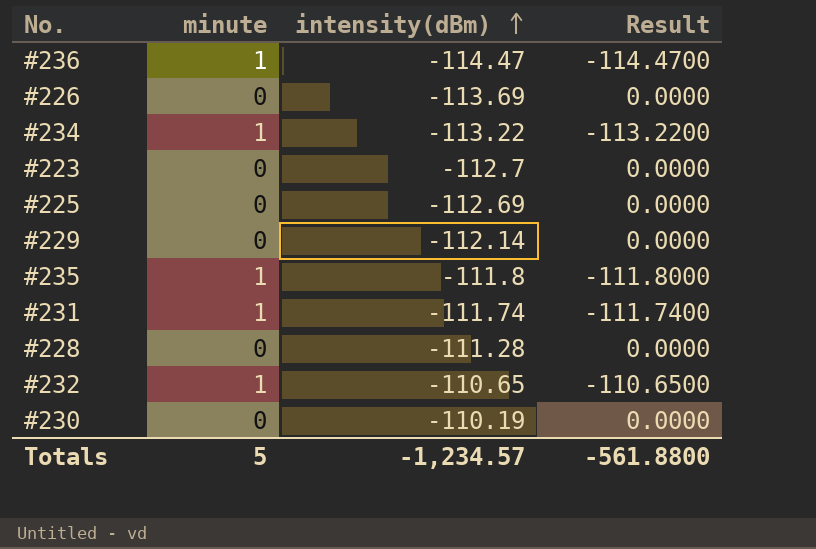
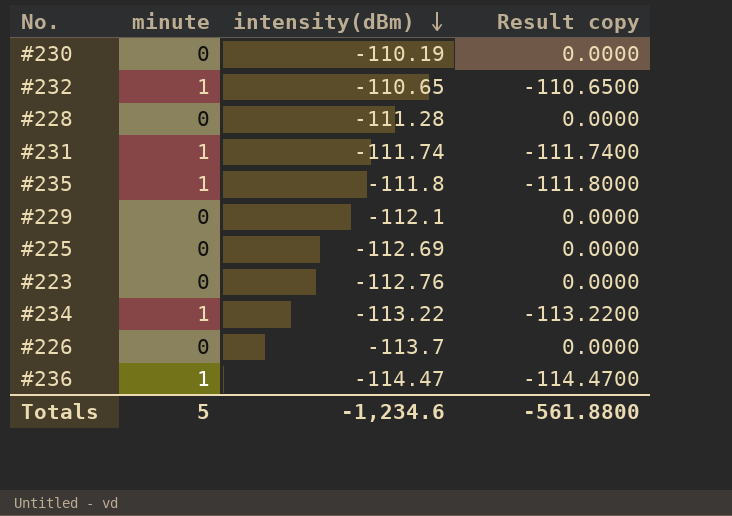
row order: intensity(dBm) ascending -> intensity(dBm) descending
column name: Result -> Result copy
#229 | intensity(dBm): -112.14 -> -112.1
#223 | intensity(dBm): -112.7 -> -112.76
#226 | intensity(dBm): -113.69 -> -113.7
Totals | intensity(dBm): -1,234.57 -> -1,234.6

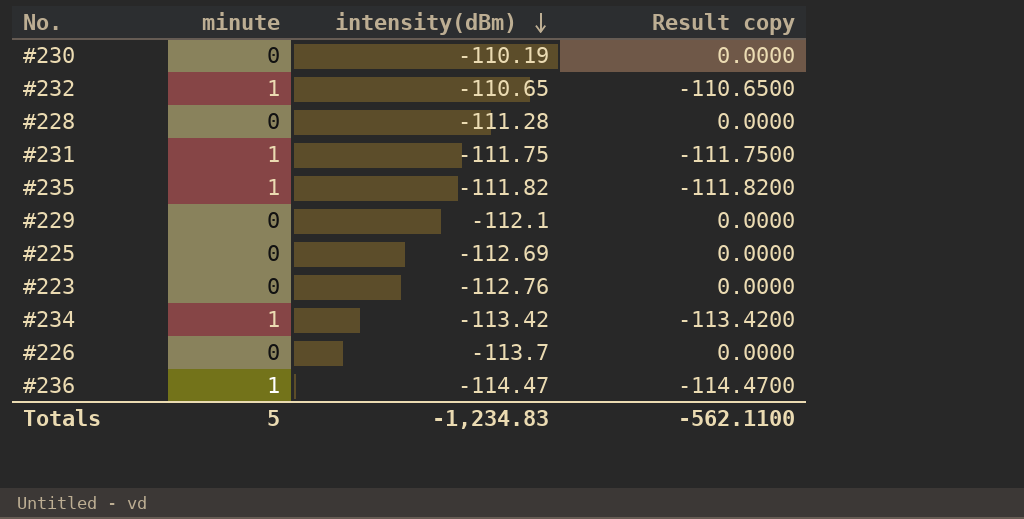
#231 | intensity(dBm): -111.74 -> -111.75
#231 | Result copy: -111.7400 -> -111.7500
#235 | intensity(dBm): -111.8 -> -111.82
#235 | Result copy: -111.8000 -> -111.8200
#234 | intensity(dBm): -113.22 -> -113.42
#234 | Result copy: -113.2200 -> -113.4200
Totals | intensity(dBm): -1,234.6 -> -1,234.83
Totals | Result copy: -561.8800 -> -562.1100

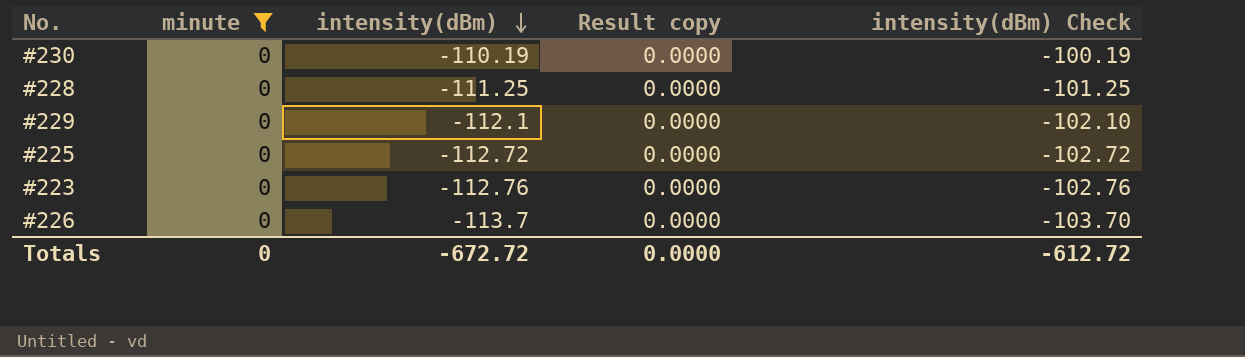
filter: none -> minute = 0
column intensity(dBm) Check | formula: none -> [intensity(dBm)] + 10
#228 | intensity(dBm): -111.28 -> -111.25
#225 | intensity(dBm): -112.69 -> -112.72
Totals | minute: 5 -> 0
Totals | intensity(dBm): -1,234.83 -> -672.72
Totals | Result copy: -562.1100 -> 0.0000

